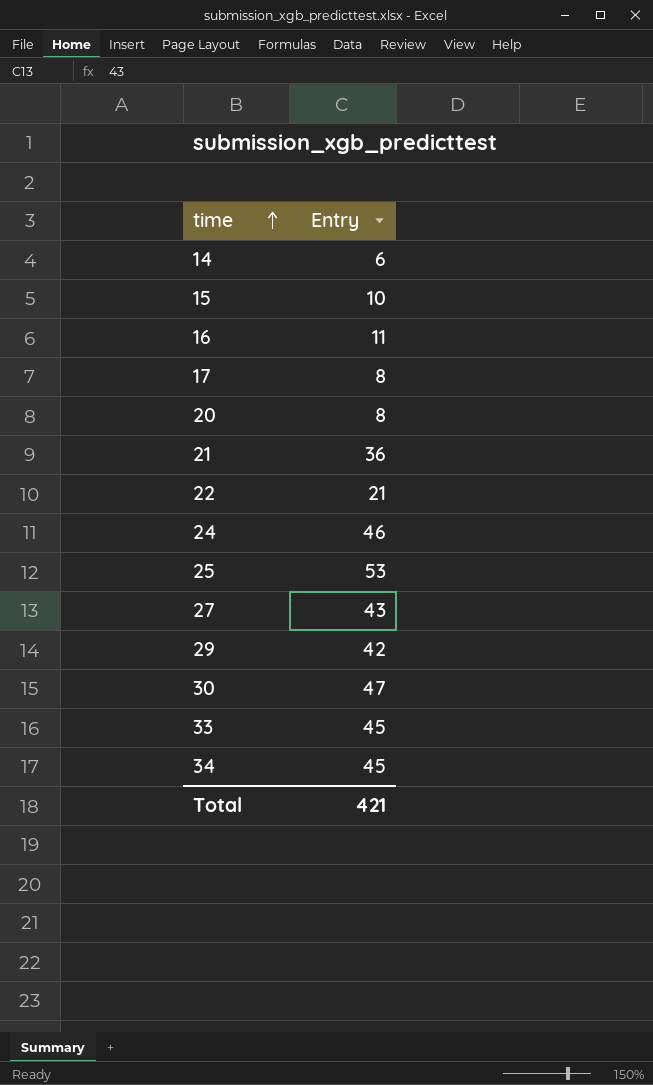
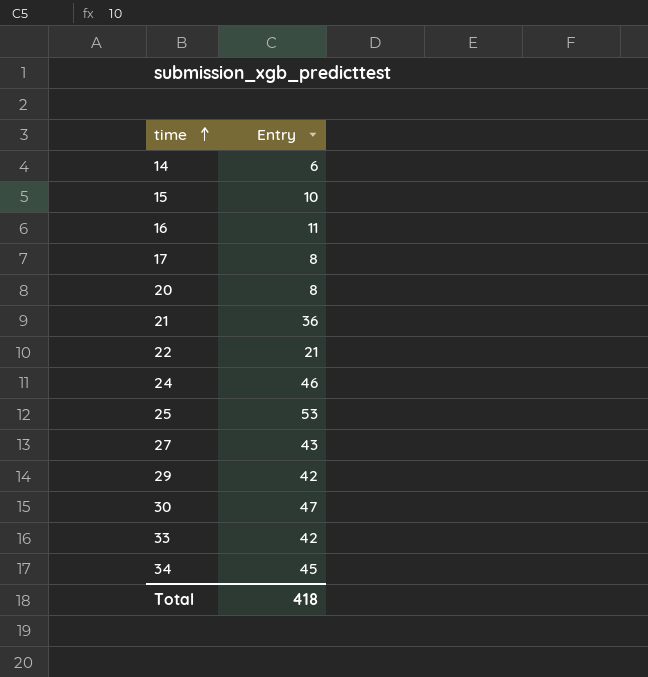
33 | Entry: 45 -> 42
Total | Entry: 421 -> 418

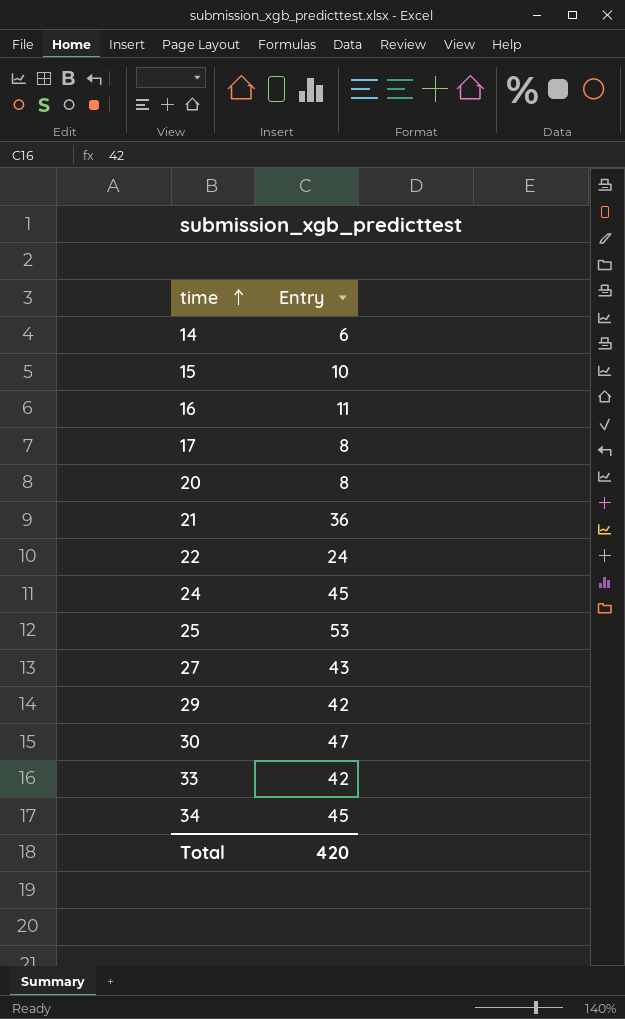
22 | Entry: 21 -> 24
24 | Entry: 46 -> 45
Total | Entry: 418 -> 420

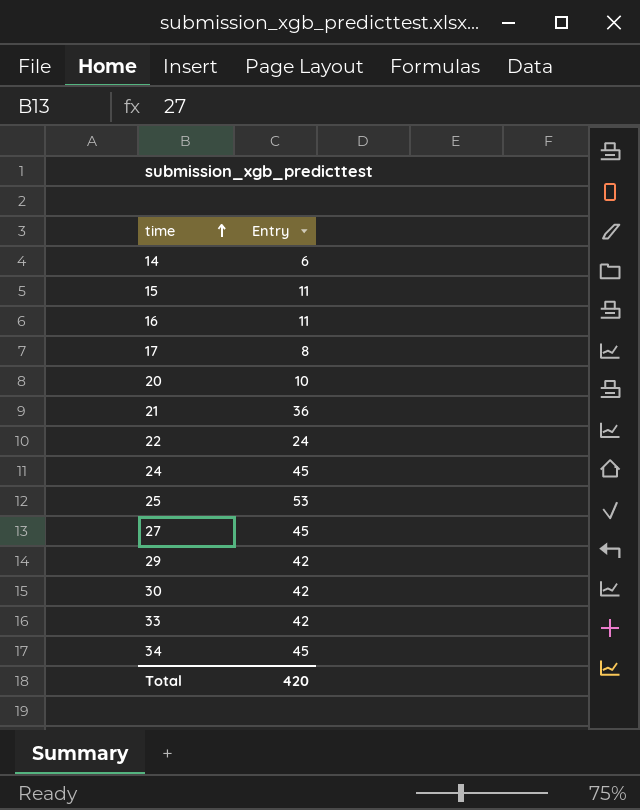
15 | Entry: 10 -> 11
20 | Entry: 8 -> 10
27 | Entry: 43 -> 45
30 | Entry: 47 -> 42

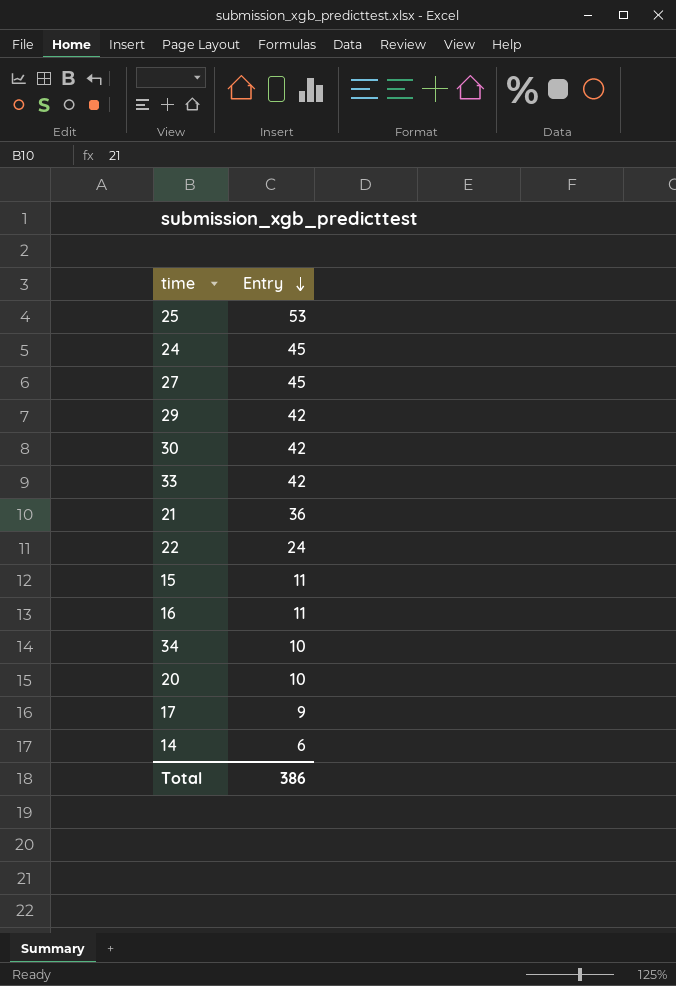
row order: time ascending -> Entry descending
34 | Entry: 45 -> 10
17 | Entry: 8 -> 9
Total | Entry: 420 -> 386

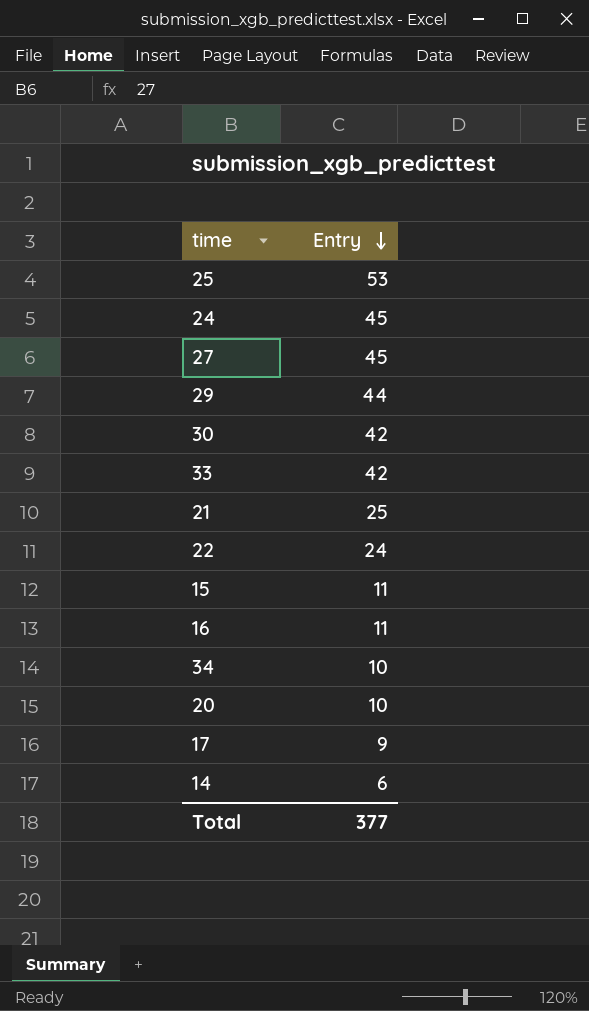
29 | Entry: 42 -> 44
21 | Entry: 36 -> 25
Total | Entry: 386 -> 377

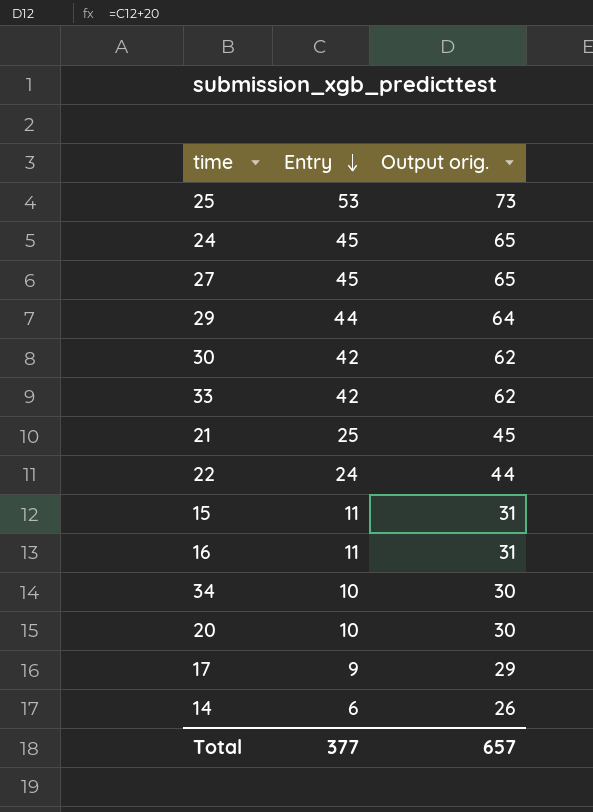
column Output orig. | formula: none -> [Entry] + 20

